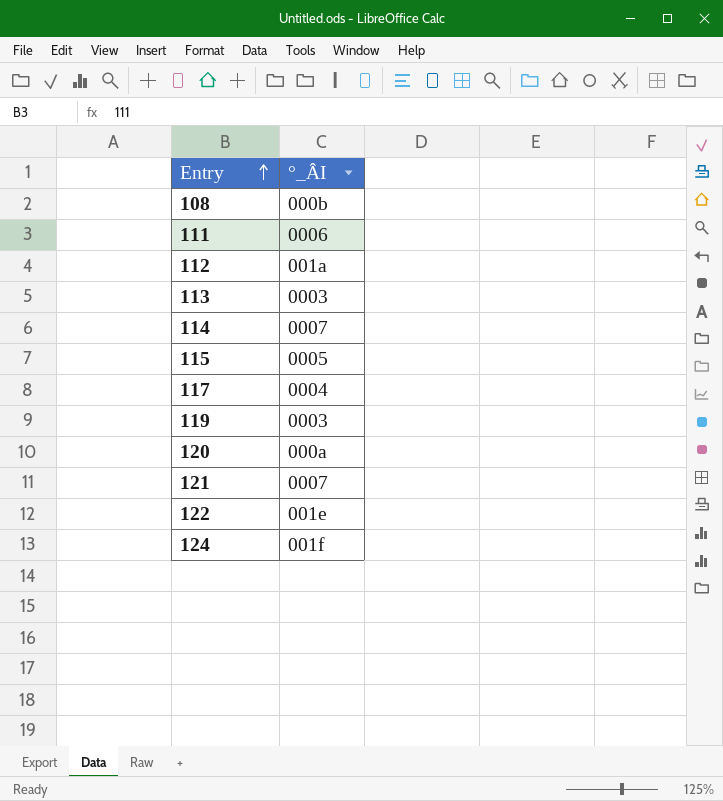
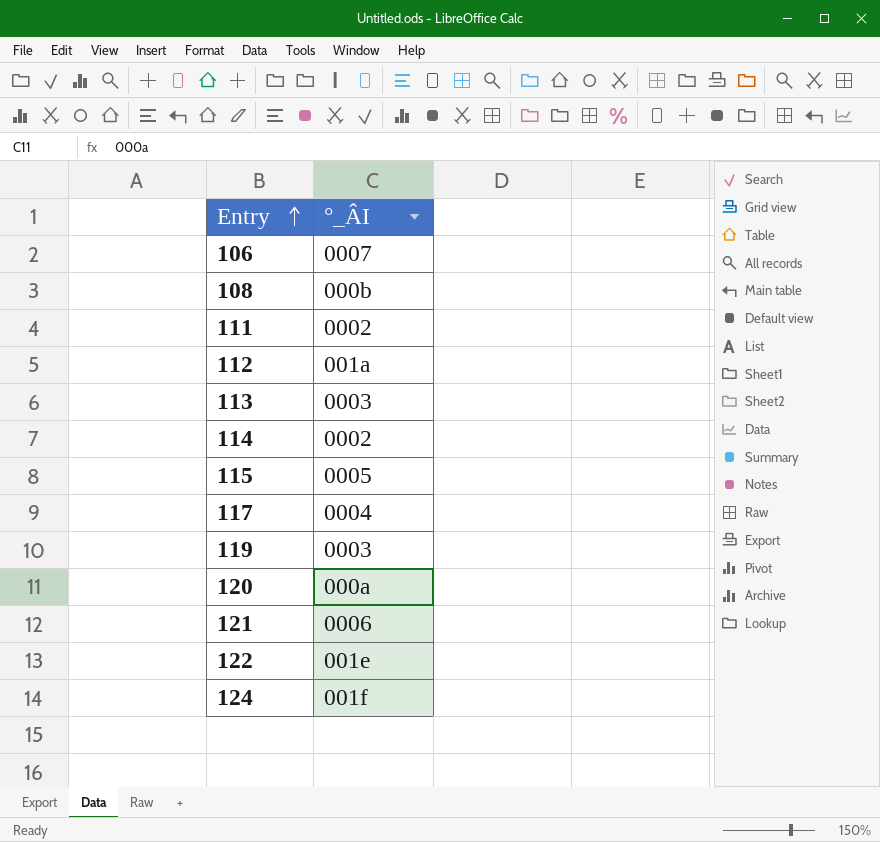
row 106: none -> 0007
111 | °_ÂI: 0006 -> 0002
114 | °_ÂI: 0007 -> 0002
121 | °_ÂI: 0007 -> 0006

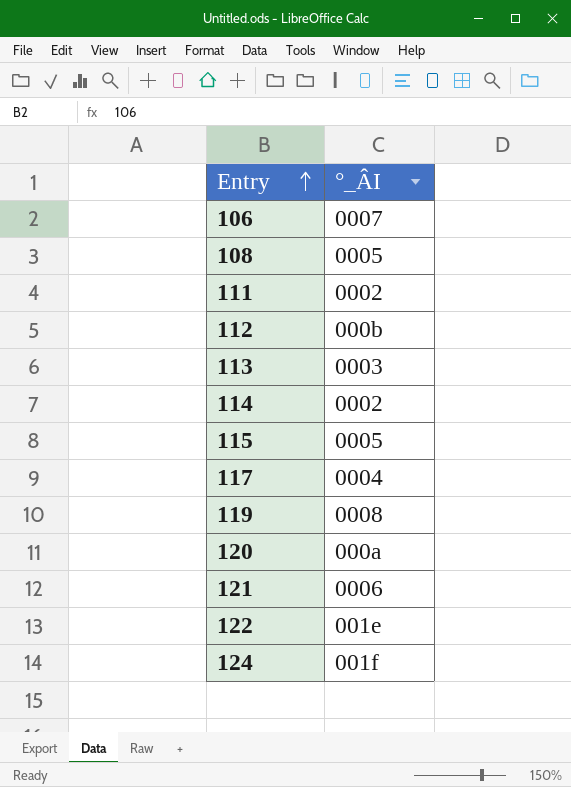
108 | °_ÂI: 000b -> 0005
112 | °_ÂI: 001a -> 000b
119 | °_ÂI: 0003 -> 0008

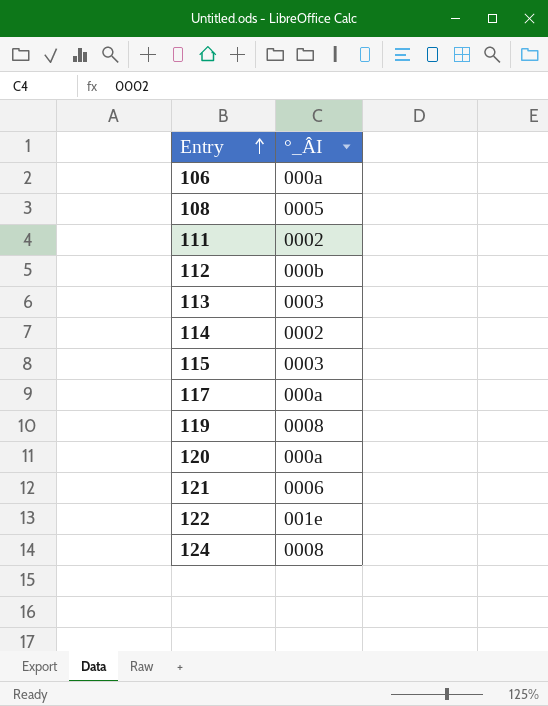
106 | °_ÂI: 0007 -> 000a
115 | °_ÂI: 0005 -> 0003
117 | °_ÂI: 0004 -> 000a
124 | °_ÂI: 001f -> 0008

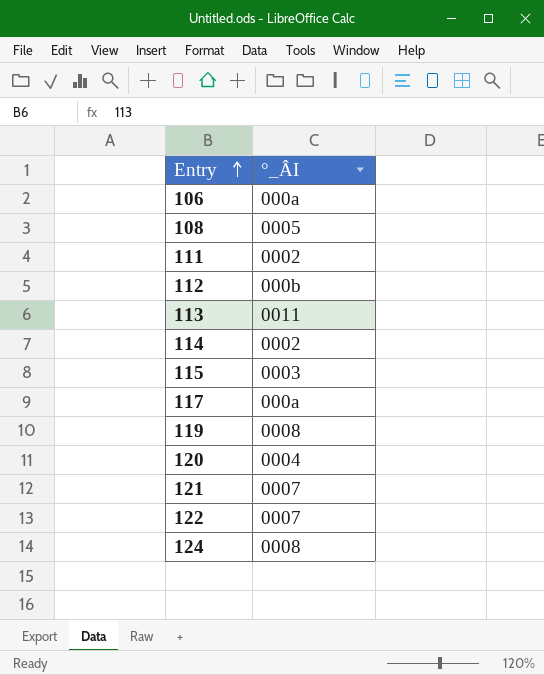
113 | °_ÂI: 0003 -> 0011
120 | °_ÂI: 000a -> 0004
121 | °_ÂI: 0006 -> 0007
122 | °_ÂI: 001e -> 0007

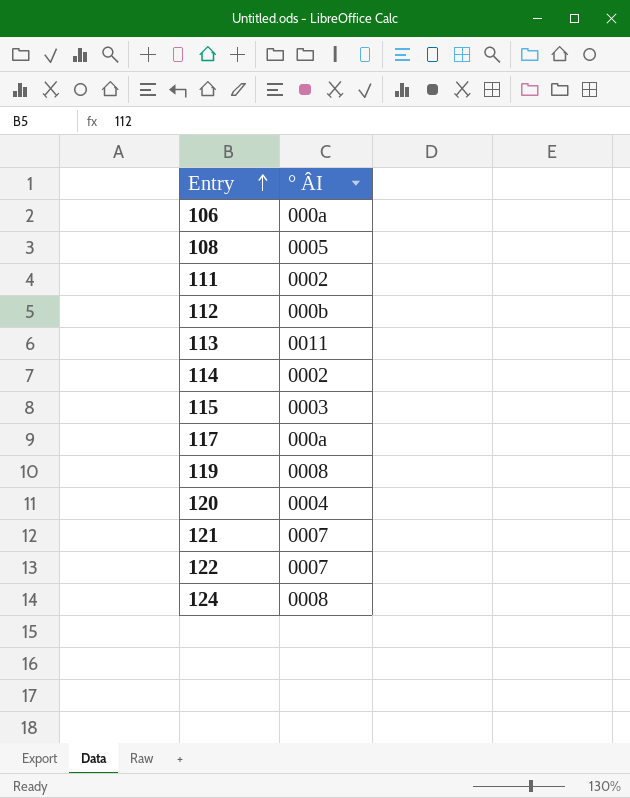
column name: °_ÂI -> ° ÂI

